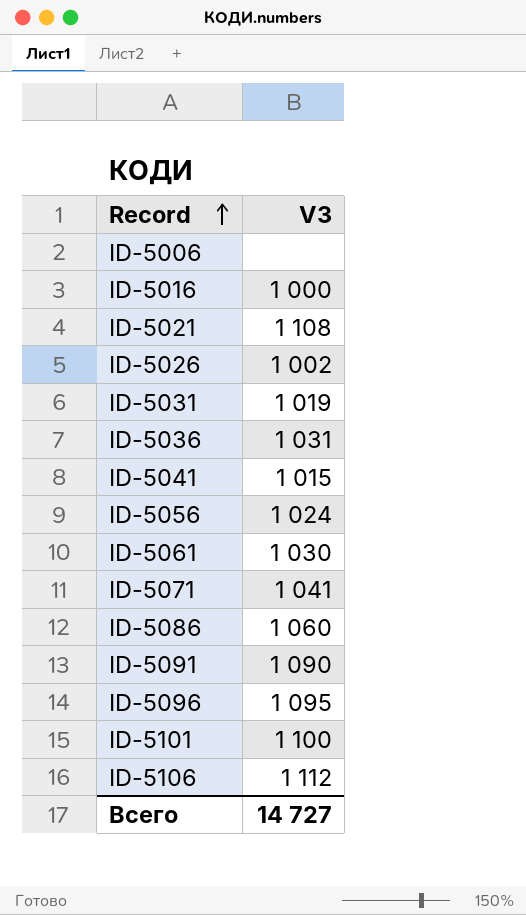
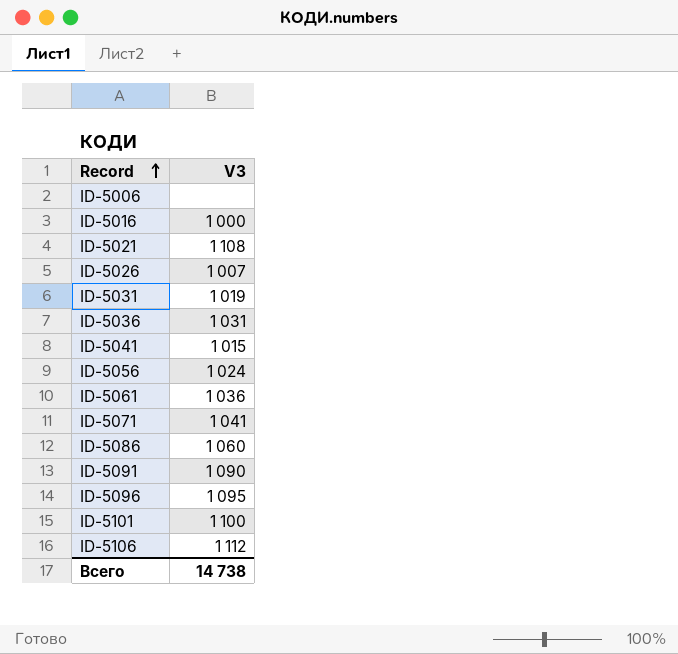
ID-5026 | V3: 1 002 -> 1 007
ID-5061 | V3: 1 030 -> 1 036
Всего | V3: 14 727 -> 14 738

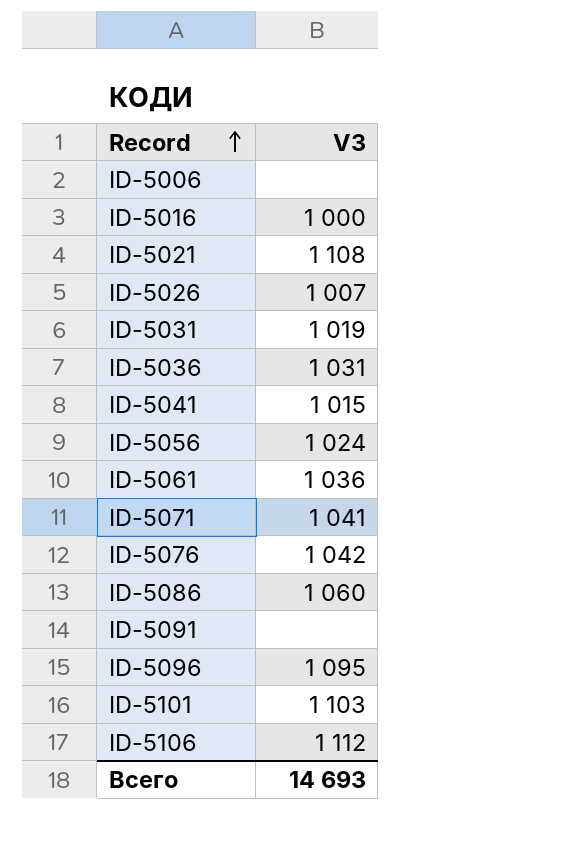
row ID-5076: none -> 1 042
ID-5091 | V3: 1 090 -> none
ID-5101 | V3: 1 100 -> 1 103
Всего | V3: 14 738 -> 14 693

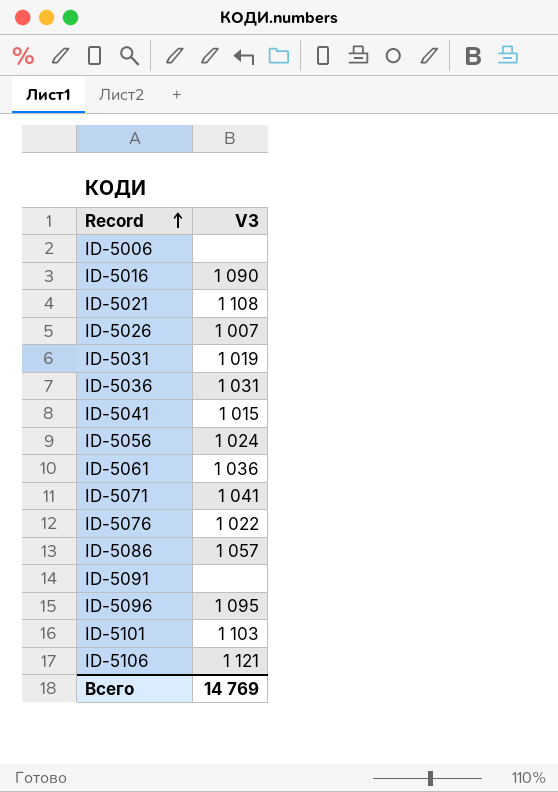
ID-5016 | V3: 1 000 -> 1 090
ID-5076 | V3: 1 042 -> 1 022
ID-5086 | V3: 1 060 -> 1 057
ID-5106 | V3: 1 112 -> 1 121
Всего | V3: 14 693 -> 14 769

